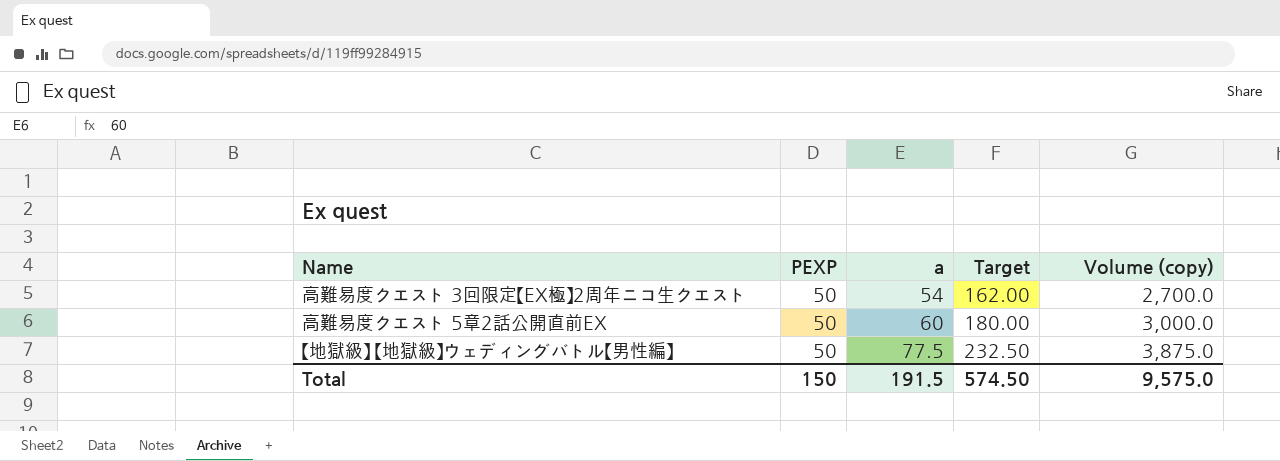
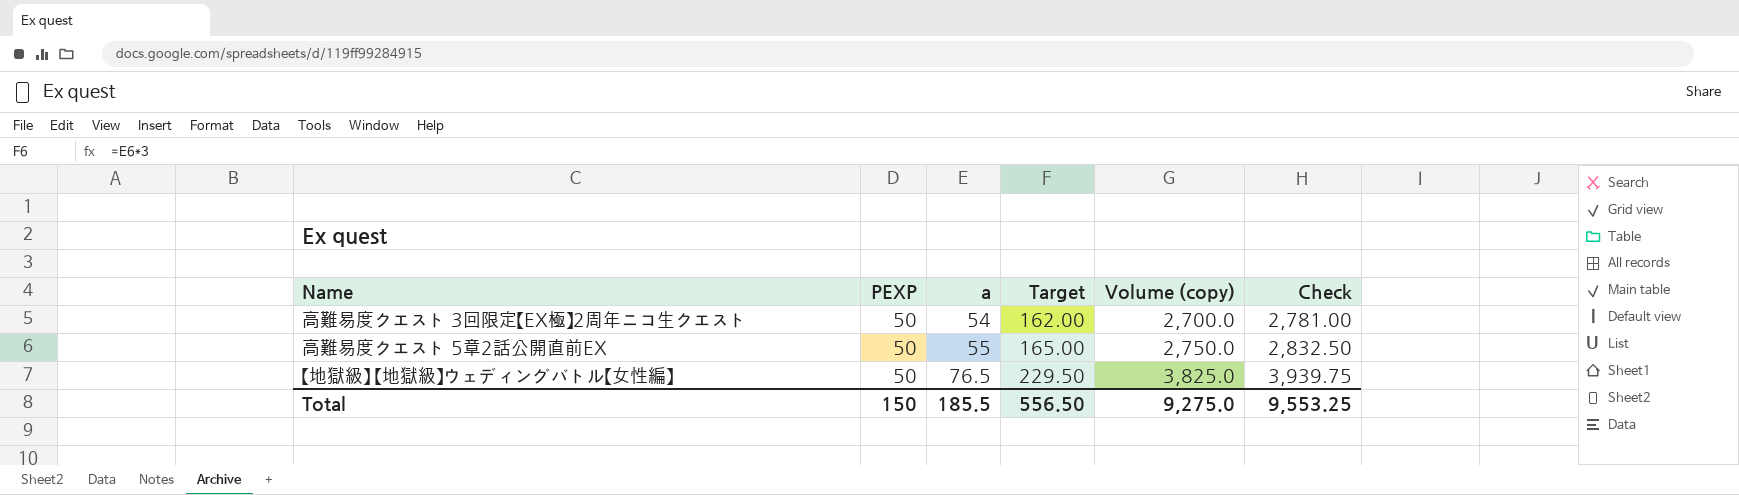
column Check | formula: none -> [Volume (copy)] * 1.03
row 【地獄級】 【地獄級】ウェディングバトル【男性編】: 50 | 77.5 | 232.50 | 3,875.0 -> none
高難易度クエスト 5章2話公開直前EX | a: 60 -> 55
高難易度クエスト 5章2話公開直前EX | Target: 180.00 -> 165.00
高難易度クエスト 5章2話公開直前EX | Volume (copy): 3,000.0 -> 2,750.0
row 【地獄級】 【地獄級】ウェディングバトル【女性編】: none -> 50 | 76.5 | 229.50 | 3,825.0 | 3,939.75
Total | a: 191.5 -> 185.5
Total | Target: 574.50 -> 556.50
Total | Volume (copy): 9,575.0 -> 9,275.0

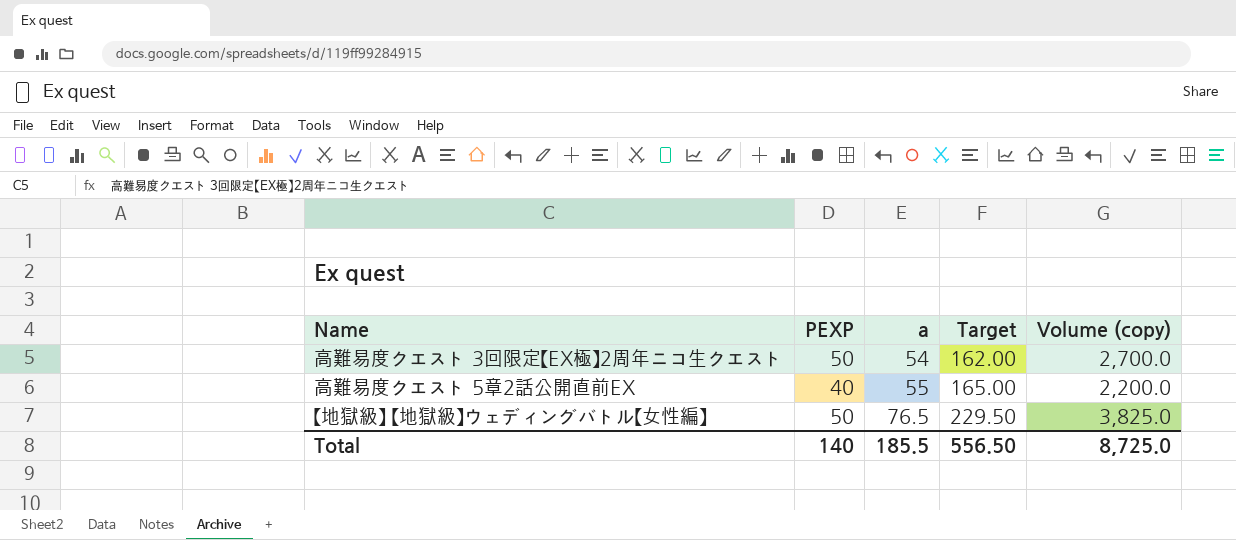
column Check | formula: [Volume (copy)] * 1.03 -> none
高難易度クエスト 5章2話公開直前EX | PEXP: 50 -> 40
高難易度クエスト 5章2話公開直前EX | Volume (copy): 2,750.0 -> 2,200.0
Total | PEXP: 150 -> 140
Total | Volume (copy): 9,275.0 -> 8,725.0

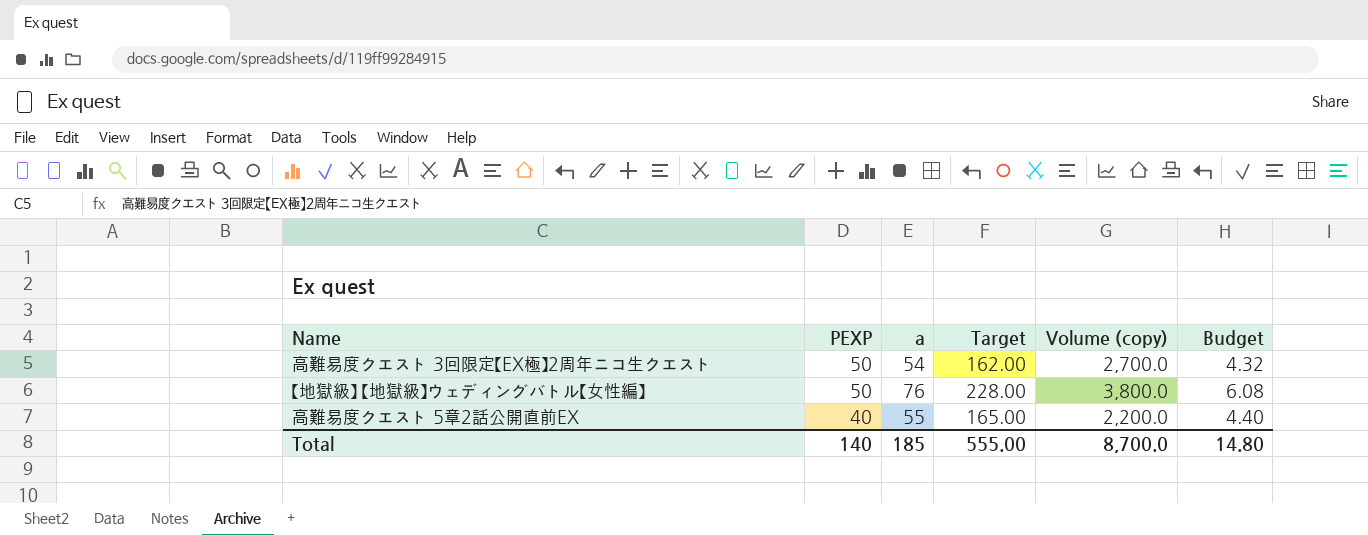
row order: a ascending -> PEXP descending
column Budget | formula: none -> [a] * 0.08
【地獄級】 【地獄級】ウェディングバトル【女性編】 | a: 76.5 -> 76
【地獄級】 【地獄級】ウェディングバトル【女性編】 | Target: 229.50 -> 228.00
【地獄級】 【地獄級】ウェディングバトル【女性編】 | Volume (copy): 3,825.0 -> 3,800.0
Total | a: 185.5 -> 185
Total | Target: 556.50 -> 555.00
Total | Volume (copy): 8,725.0 -> 8,700.0

